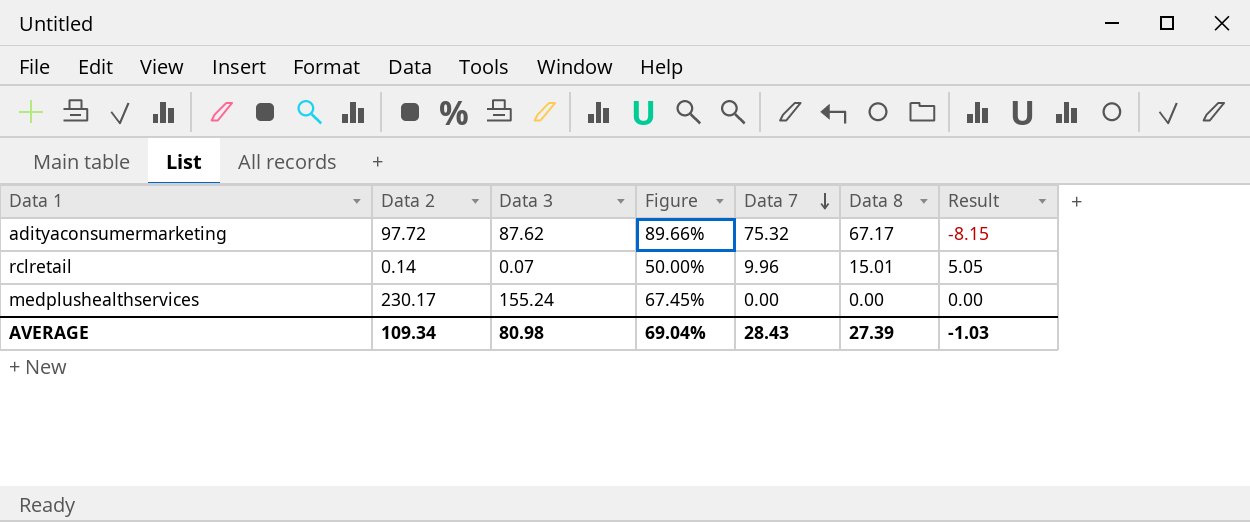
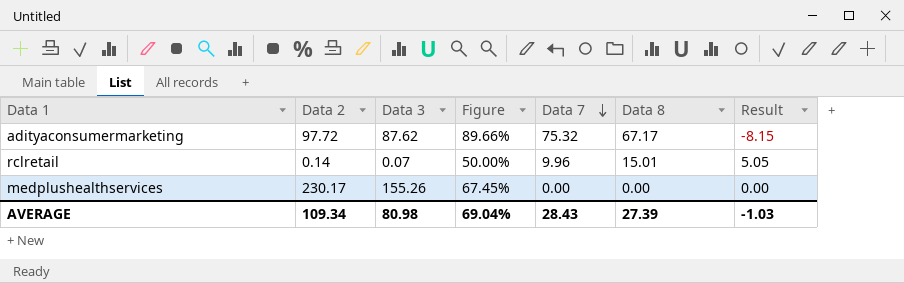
medplushealthservices | Data 3: 155.24 -> 155.26

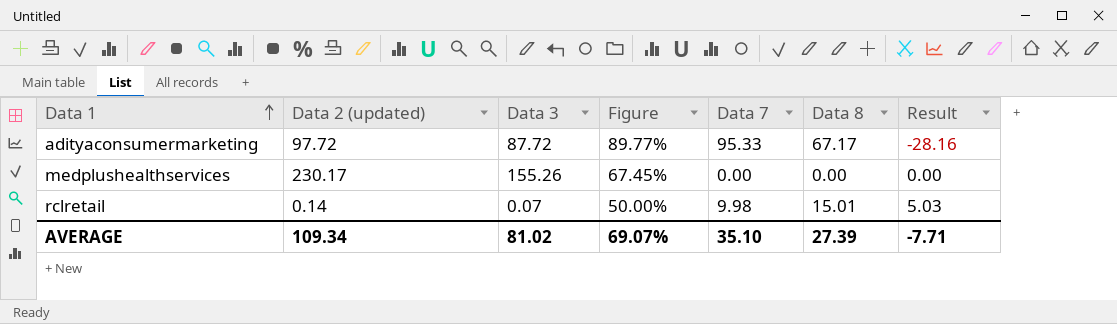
row order: Data 7 descending -> Data 1 ascending
column name: Data 2 -> Data 2 (updated)
adityaconsumermarketing | Data 3: 87.62 -> 87.72
adityaconsumermarketing | Figure: 89.66% -> 89.77%
adityaconsumermarketing | Data 7: 75.32 -> 95.33
adityaconsumermarketing | Result: -8.15 -> -28.16
rclretail | Data 7: 9.96 -> 9.98
rclretail | Result: 5.05 -> 5.03
AVERAGE | Data 3: 80.98 -> 81.02
AVERAGE | Figure: 69.04% -> 69.07%
AVERAGE | Data 7: 28.43 -> 35.10
AVERAGE | Result: -1.03 -> -7.71

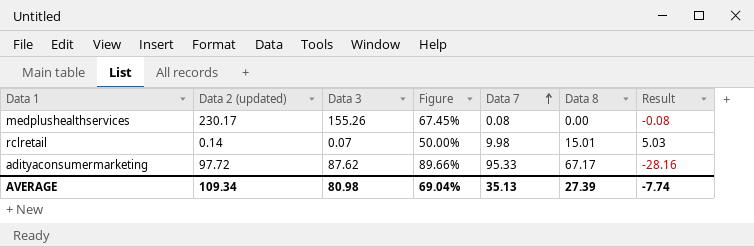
row order: Data 1 ascending -> Data 7 ascending
medplushealthservices | Data 7: 0.00 -> 0.08
medplushealthservices | Result: 0.00 -> -0.08
adityaconsumermarketing | Data 3: 87.72 -> 87.62
adityaconsumermarketing | Figure: 89.77% -> 89.66%
AVERAGE | Data 3: 81.02 -> 80.98
AVERAGE | Figure: 69.07% -> 69.04%
AVERAGE | Data 7: 35.10 -> 35.13
AVERAGE | Result: -7.71 -> -7.74

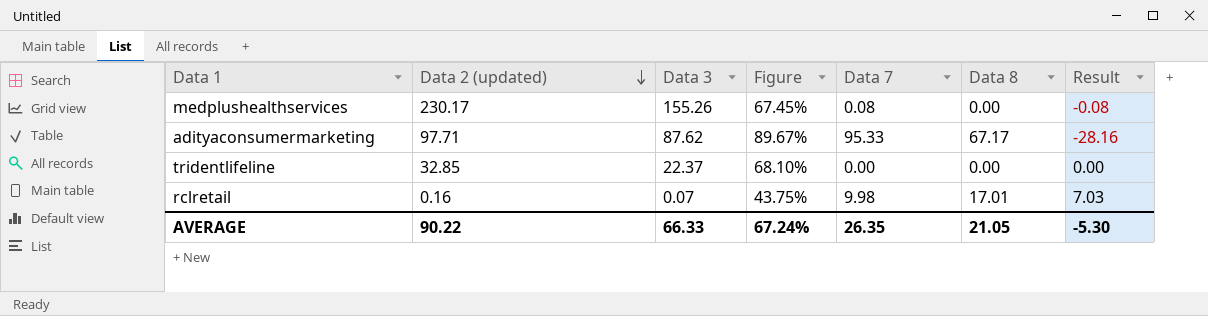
row order: Data 7 ascending -> Data 2 (updated) descending
adityaconsumermarketing | Data 2 (updated): 97.72 -> 97.71
adityaconsumermarketing | Figure: 89.66% -> 89.67%
row tridentlifeline: none -> 32.85 | 22.37 | 68.10% | 0.00 | 0.00 | 0.00
rclretail | Data 2 (updated): 0.14 -> 0.16
rclretail | Figure: 50.00% -> 43.75%
rclretail | Data 8: 15.01 -> 17.01
rclretail | Result: 5.03 -> 7.03
AVERAGE | Data 2 (updated): 109.34 -> 90.22
AVERAGE | Data 3: 80.98 -> 66.33
AVERAGE | Figure: 69.04% -> 67.24%
AVERAGE | Data 7: 35.13 -> 26.35
AVERAGE | Data 8: 27.39 -> 21.05
AVERAGE | Result: -7.74 -> -5.30

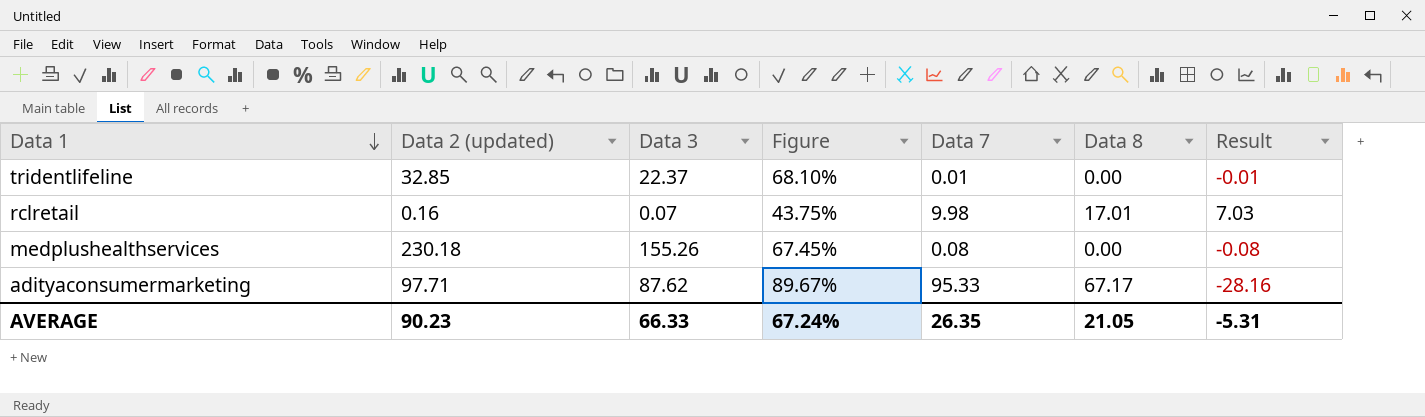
row order: Data 2 (updated) descending -> Data 1 descending
tridentlifeline | Data 7: 0.00 -> 0.01
tridentlifeline | Result: 0.00 -> -0.01
medplushealthservices | Data 2 (updated): 230.17 -> 230.18
AVERAGE | Data 2 (updated): 90.22 -> 90.23
AVERAGE | Result: -5.30 -> -5.31

